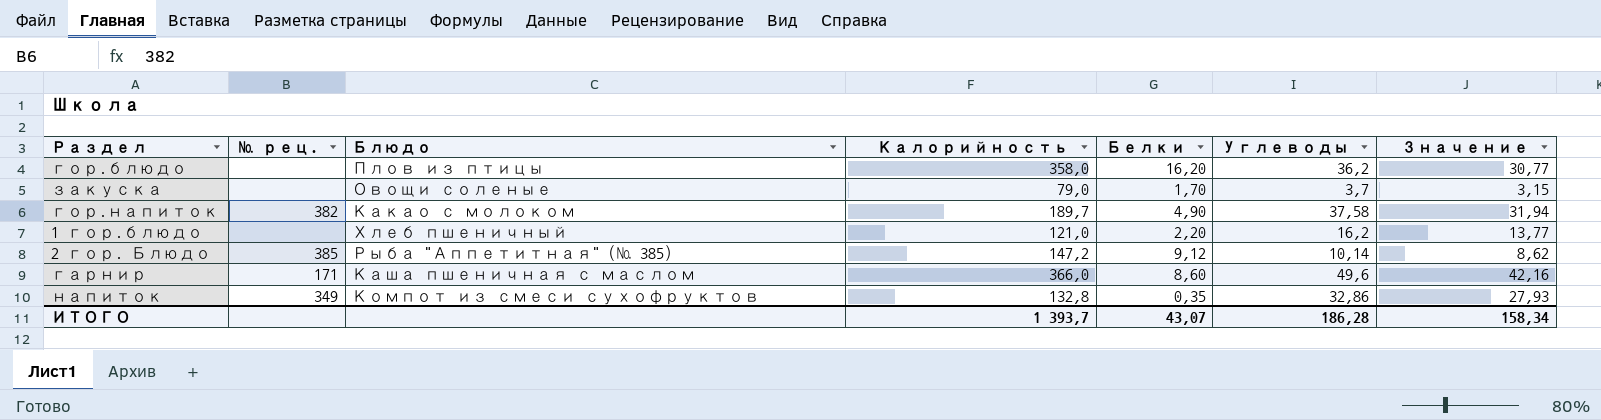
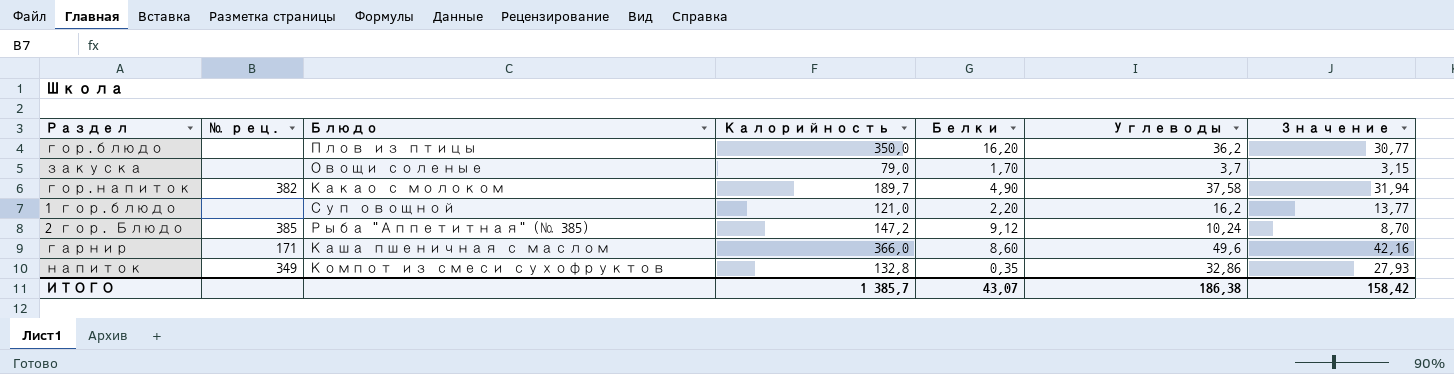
гор.блюдо | Калорийность: 358,0 -> 350,0
1 гор.блюдо | Блюдо: Хлеб пшеничный -> Суп овощной
2 гор. Блюдо | Углеводы: 10,14 -> 10,24
2 гор. Блюдо | Значение: 8,62 -> 8,70
ИТОГО | Калорийность: 1 393,7 -> 1 385,7
ИТОГО | Углеводы: 186,28 -> 186,38
ИТОГО | Значение: 158,34 -> 158,42

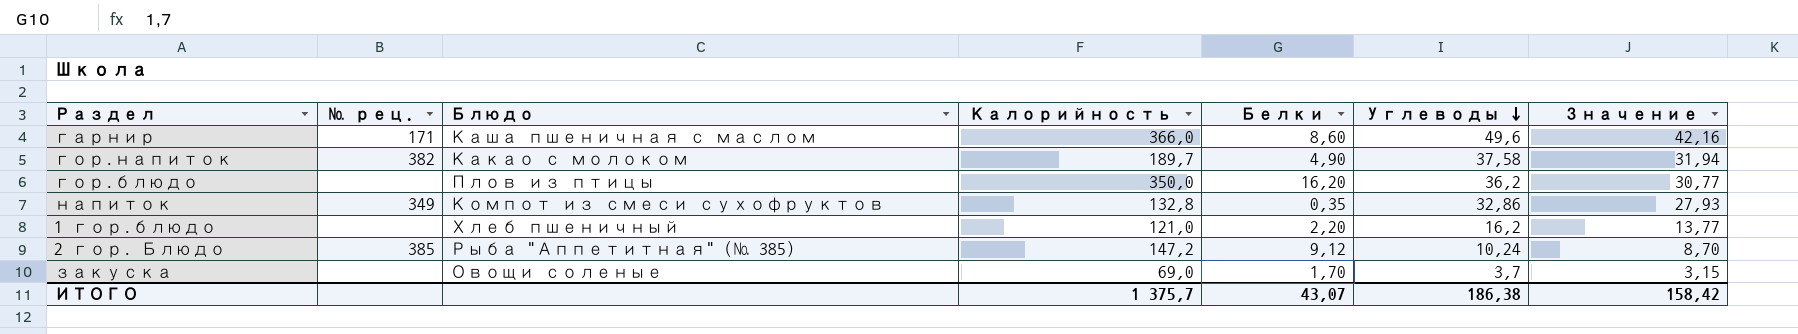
row order: none -> Углеводы descending
1 гор.блюдо | Блюдо: Суп овощной -> Хлеб пшеничный
закуска | Калорийность: 79,0 -> 69,0
ИТОГО | Калорийность: 1 385,7 -> 1 375,7

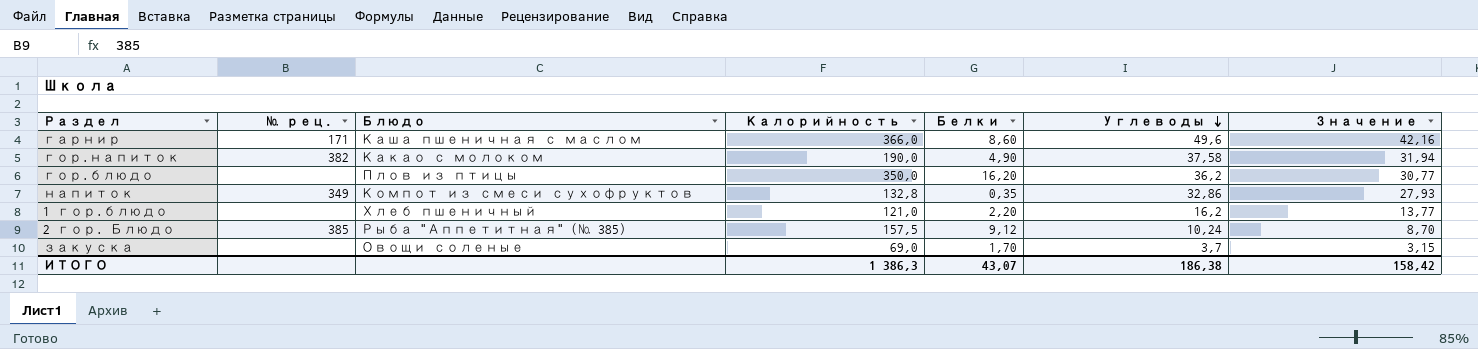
гор.напиток | Калорийность: 189,7 -> 190,0
2 гор. Блюдо | Калорийность: 147,2 -> 157,5
ИТОГО | Калорийность: 1 375,7 -> 1 386,3

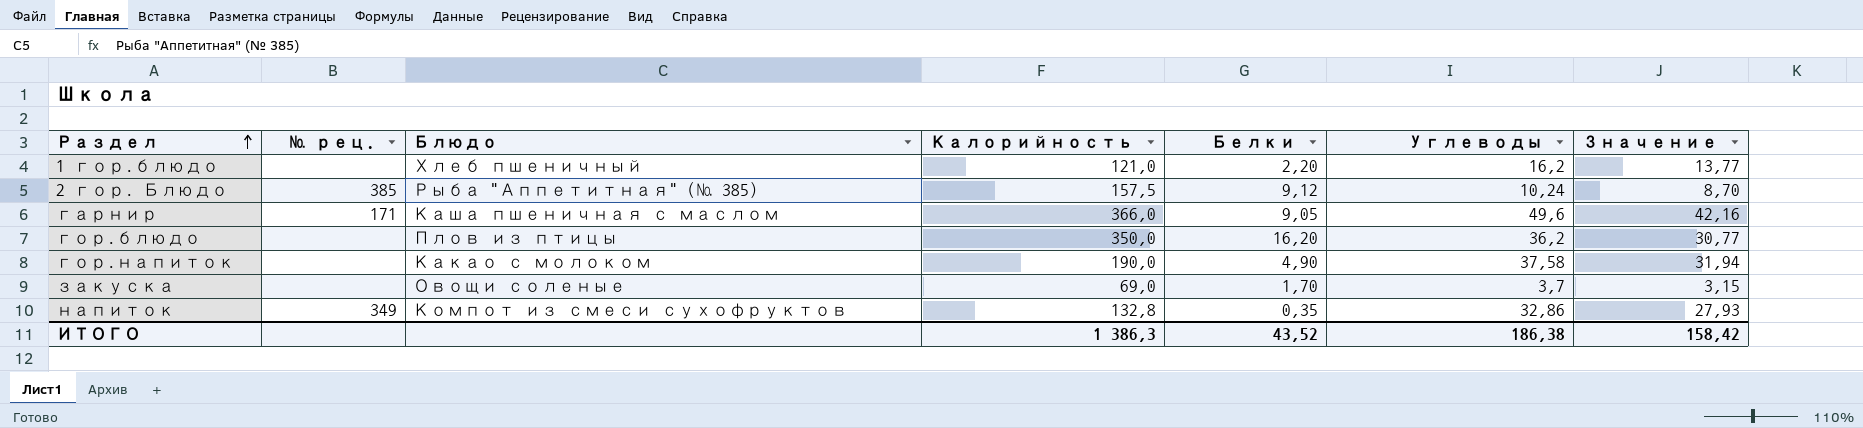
row order: Углеводы descending -> Раздел ascending
гарнир | Белки: 8,60 -> 9,05
гор.напиток | № рец.: 382 -> none
ИТОГО | Белки: 43,07 -> 43,52

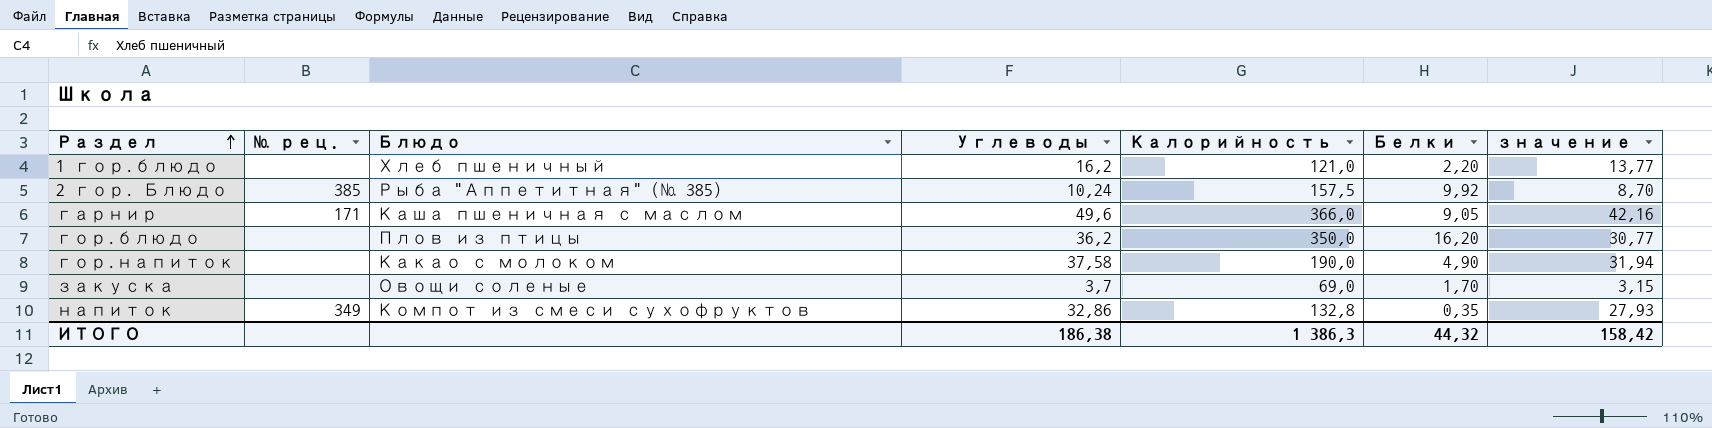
column Углеводы | position: 6 -> 4
column name: Значение -> значение
2 гор. Блюдо | Белки: 9,12 -> 9,92
ИТОГО | Белки: 43,52 -> 44,32

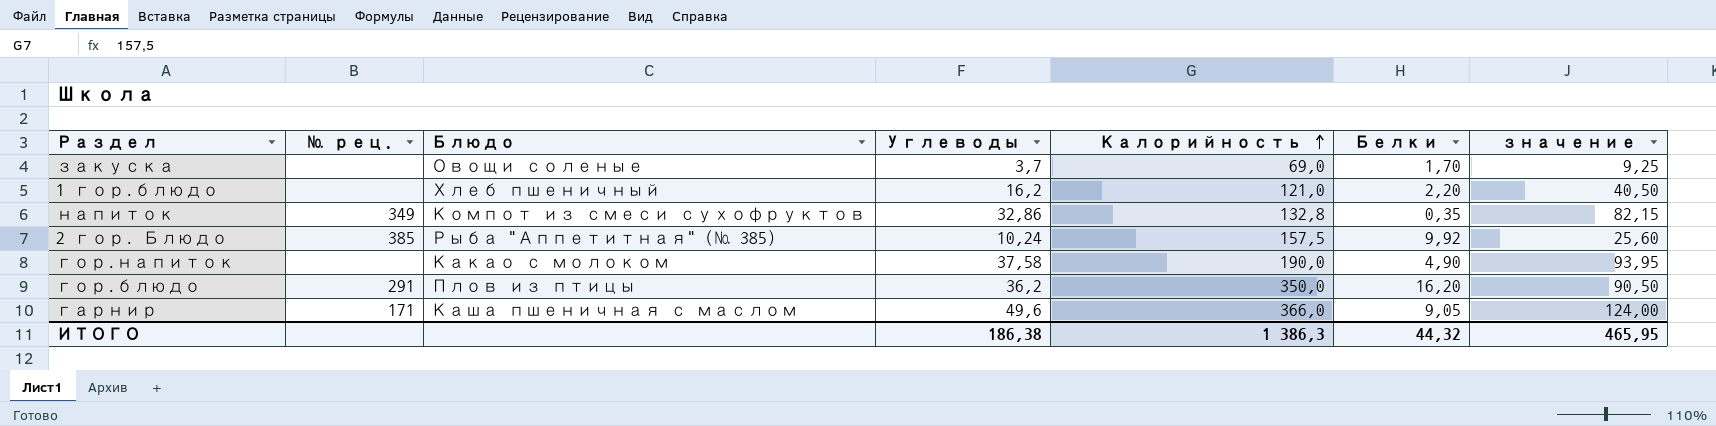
row order: Раздел ascending -> Калорийность ascending
column значение | formula: [Углеводы] * 0,85 -> [Углеводы] * 2,5
гор.блюдо | № рец.: none -> 291
ИТОГО | значение: 158,42 -> 465,95

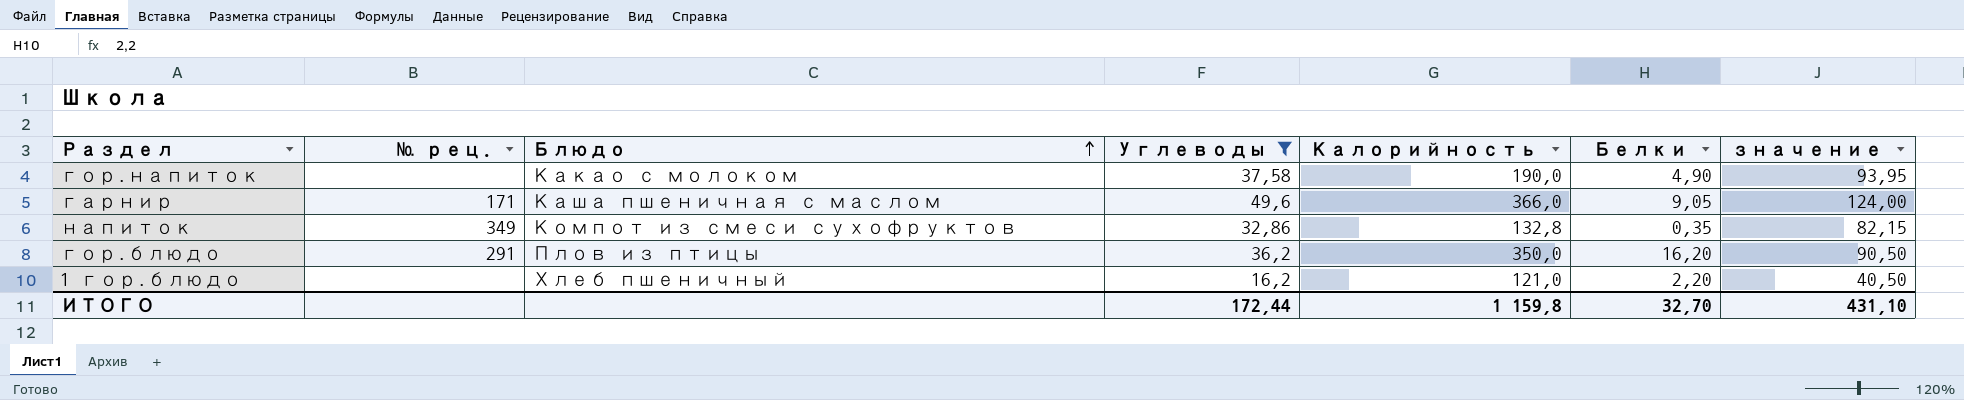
filter: none -> Углеводы >= 16,2
row order: Калорийность ascending -> Блюдо ascending
ИТОГО | Углеводы: 186,38 -> 172,44
ИТОГО | Калорийность: 1 386,3 -> 1 159,8
ИТОГО | Белки: 44,32 -> 32,70
ИТОГО | значение: 465,95 -> 431,10

